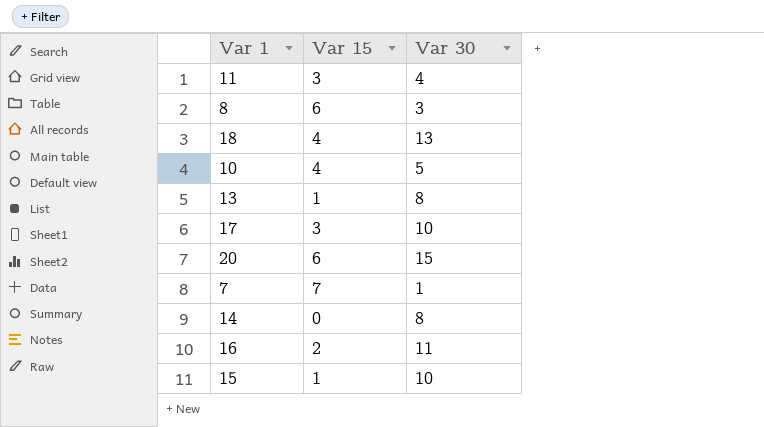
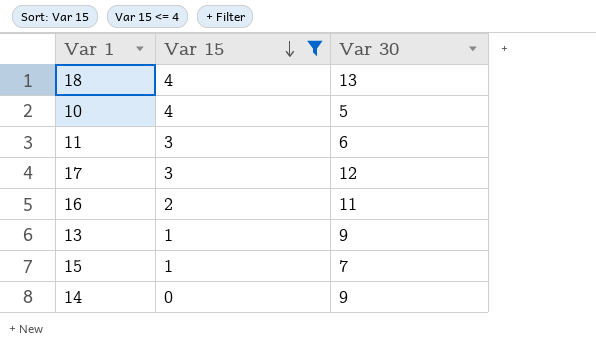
filter: none -> Var 15 <= 4
row order: none -> Var 15 descending
11 | Var 30: 4 -> 6
17 | Var 30: 10 -> 12
13 | Var 30: 8 -> 9
15 | Var 30: 10 -> 7
14 | Var 30: 8 -> 9

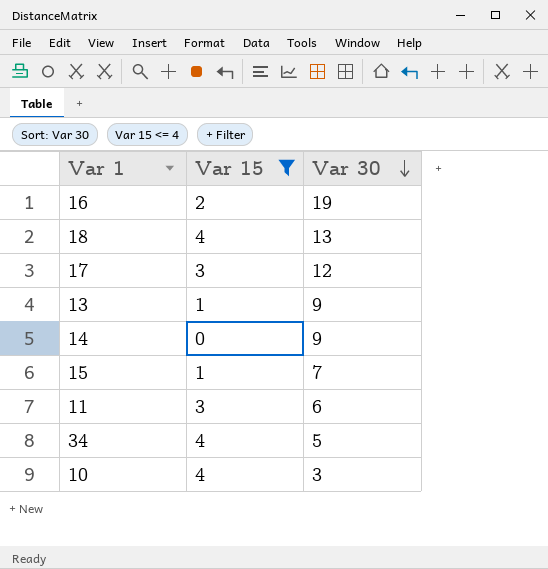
row order: Var 15 descending -> Var 30 descending
16 | Var 30: 11 -> 19
row 34: none -> 4 | 5
10 | Var 30: 5 -> 3

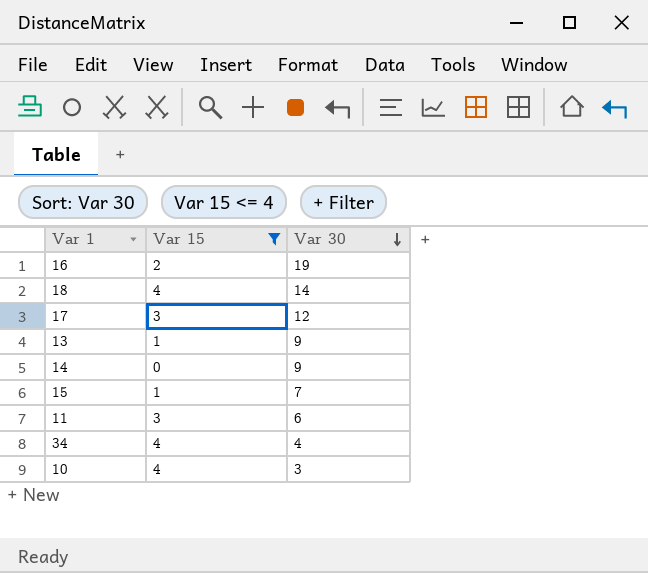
18 | Var 30: 13 -> 14
34 | Var 30: 5 -> 4

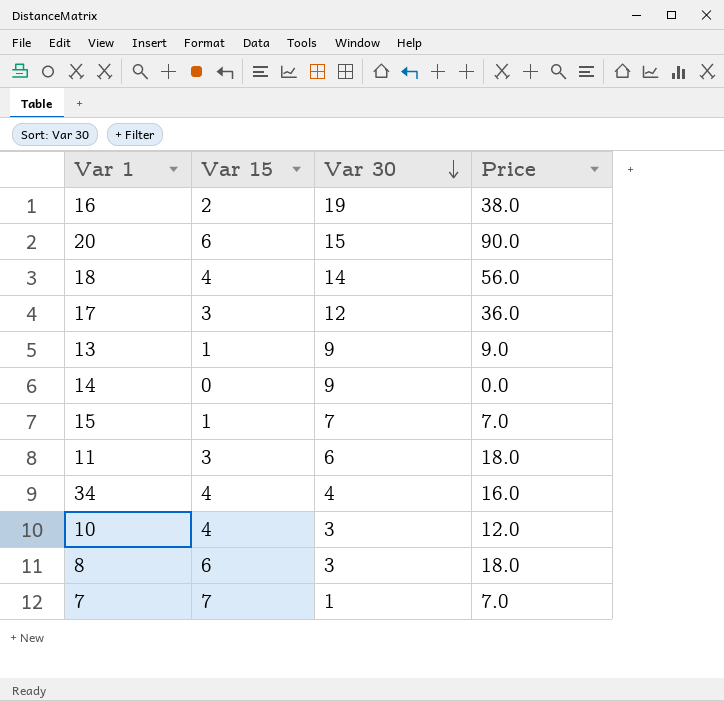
filter: Var 15 <= 4 -> none
column Price | formula: none -> [Var 15] * [Var 30]

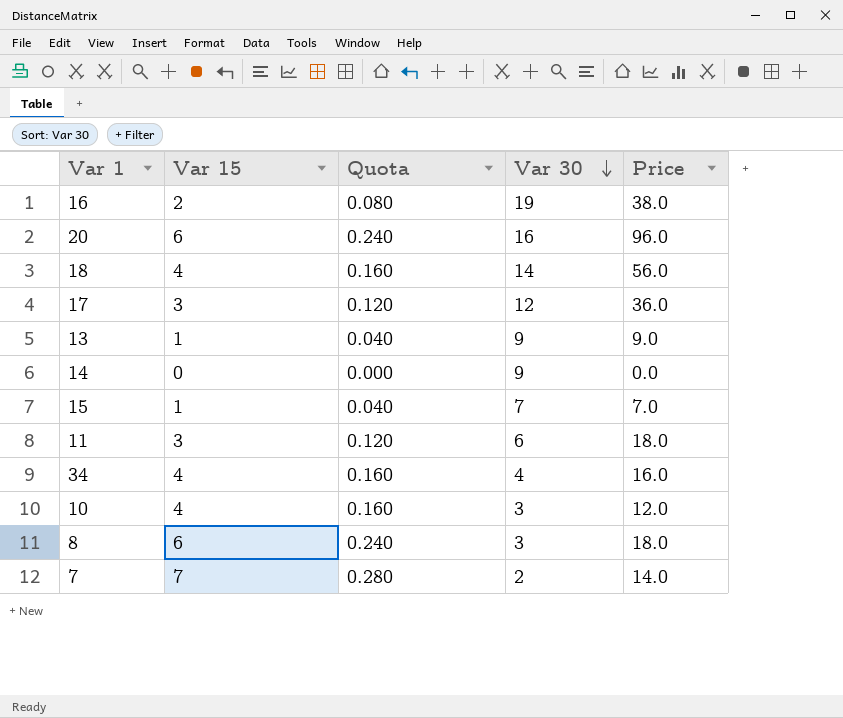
column Quota | formula: none -> [Var 15] * 0.04
20 | Var 30: 15 -> 16
20 | Price: 90.0 -> 96.0
7 | Var 30: 1 -> 2
7 | Price: 7.0 -> 14.0

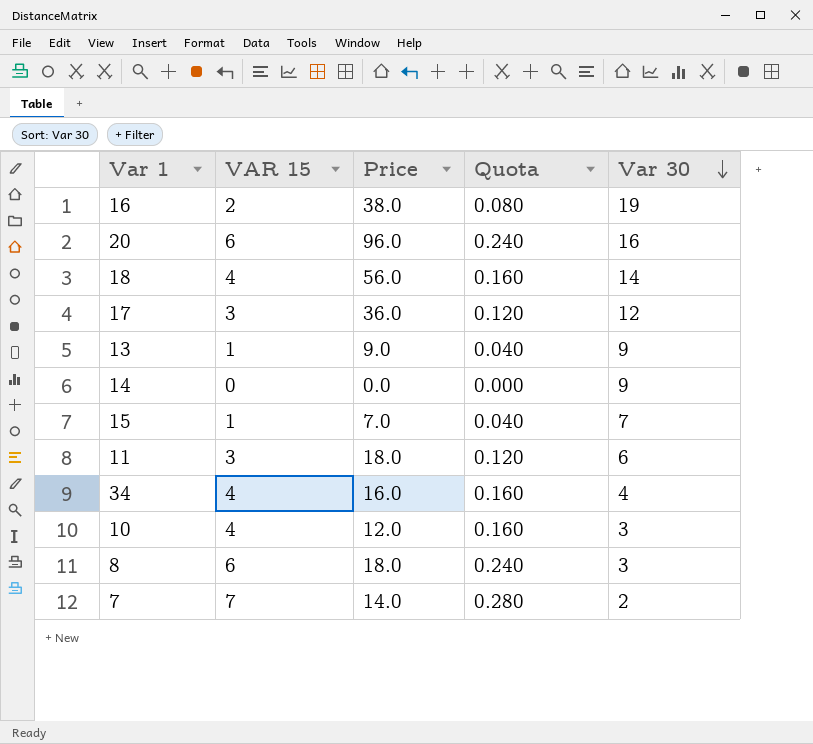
column name: Var 15 -> VAR 15
column Price | position: 5 -> 3

